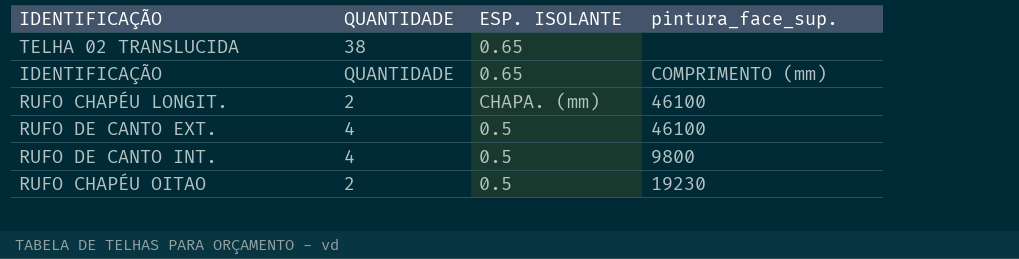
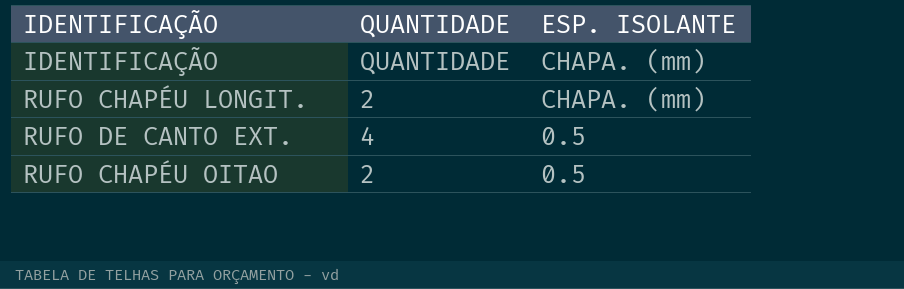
column pintura_face_sup. | position: 4 -> none
row TELHA 02 TRANSLUCIDA: 38 | 0.65 | none -> none
row RUFO DE CANTO INT.: 4 | 0.5 | 9800 -> none
IDENTIFICAÇÃO | ESP. ISOLANTE: 0.65 -> CHAPA. (mm)

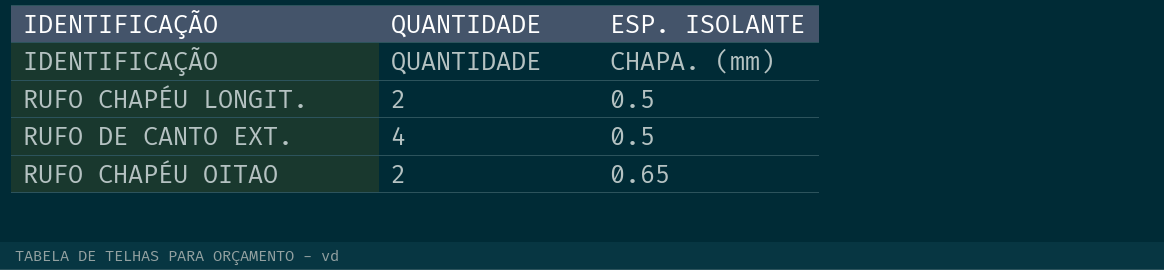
RUFO CHAPÉU LONGIT. | ESP. ISOLANTE: CHAPA. (mm) -> 0.5
RUFO CHAPÉU OITAO | ESP. ISOLANTE: 0.5 -> 0.65

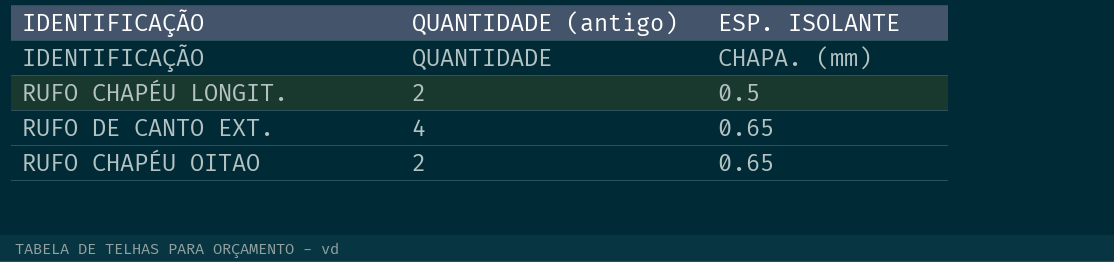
column name: QUANTIDADE -> QUANTIDADE (antigo)
RUFO DE CANTO EXT. | ESP. ISOLANTE: 0.5 -> 0.65

